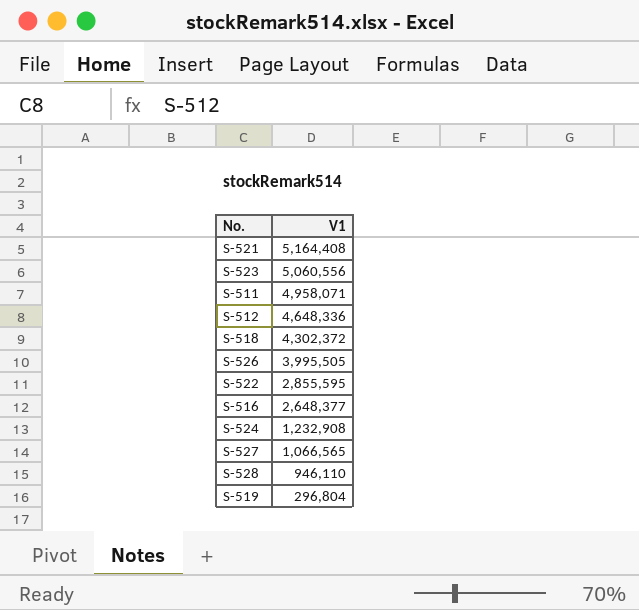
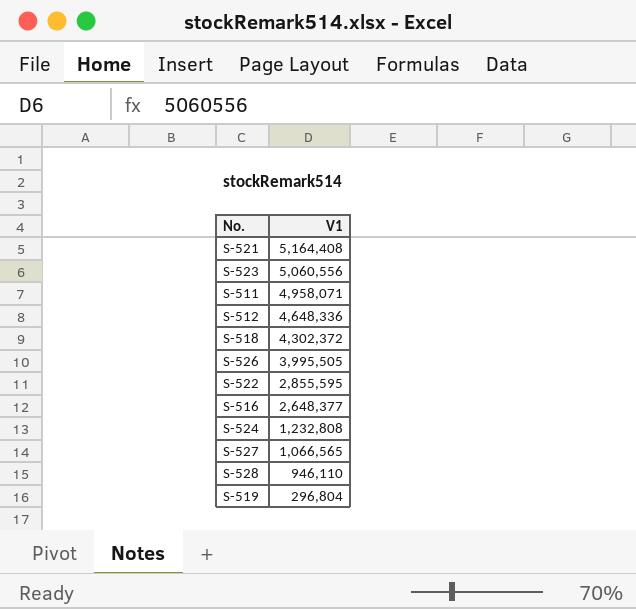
S-524 | V1: 1,232,908 -> 1,232,808

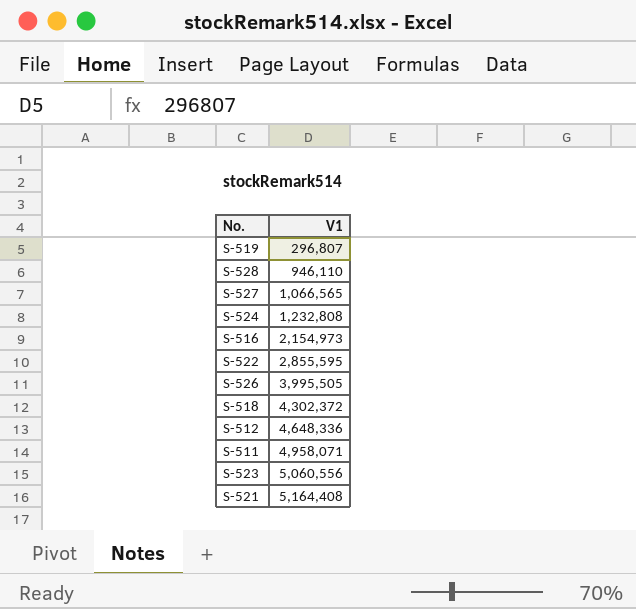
row order: V1 descending -> V1 ascending
S-519 | V1: 296,804 -> 296,807
S-516 | V1: 2,648,377 -> 2,154,973

